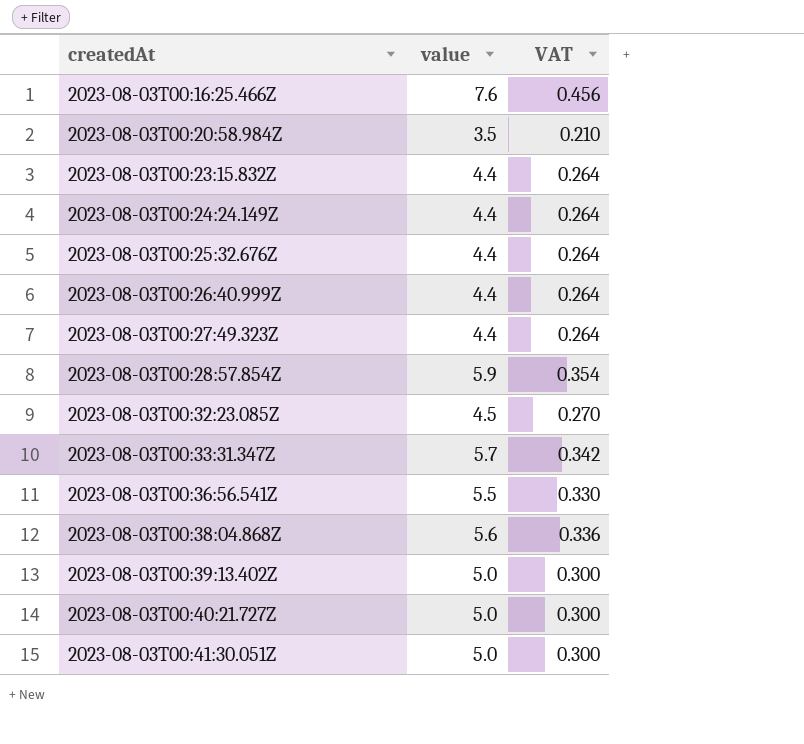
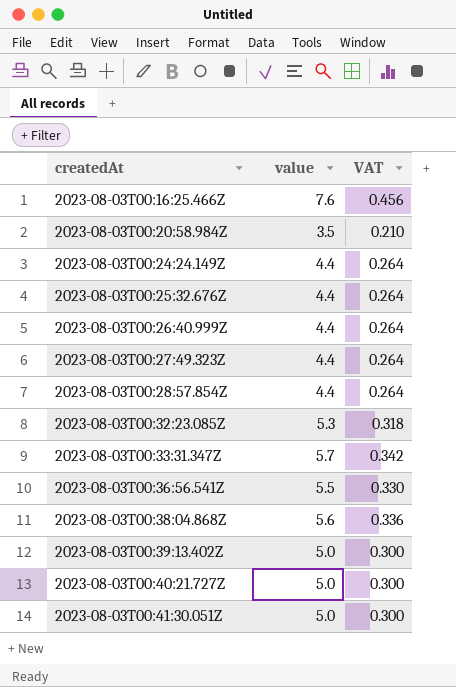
row 2023-08-03T00:23:15.832Z: 4.4 | 0.264 -> none
2023-08-03T00:28:57.854Z | value: 5.9 -> 4.4
2023-08-03T00:28:57.854Z | VAT: 0.354 -> 0.264
2023-08-03T00:32:23.085Z | value: 4.5 -> 5.3
2023-08-03T00:32:23.085Z | VAT: 0.270 -> 0.318

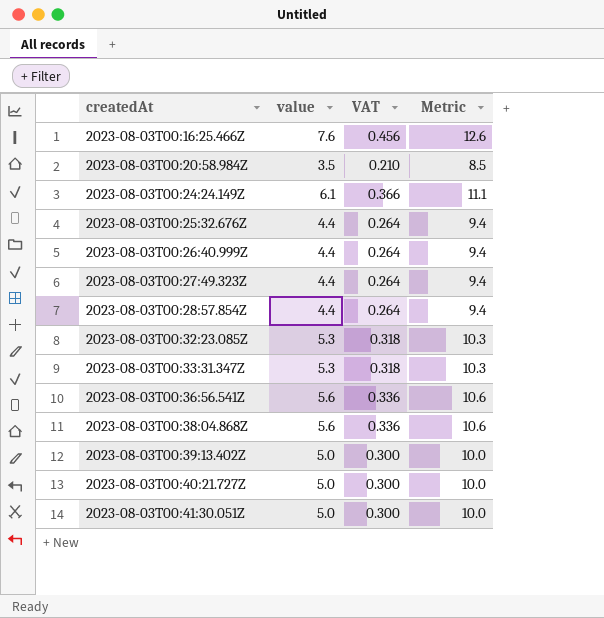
column Metric | formula: none -> [value] + 5
2023-08-03T00:24:24.149Z | value: 4.4 -> 6.1
2023-08-03T00:24:24.149Z | VAT: 0.264 -> 0.366
2023-08-03T00:33:31.347Z | value: 5.7 -> 5.3
2023-08-03T00:33:31.347Z | VAT: 0.342 -> 0.318
2023-08-03T00:36:56.541Z | value: 5.5 -> 5.6
2023-08-03T00:36:56.541Z | VAT: 0.330 -> 0.336

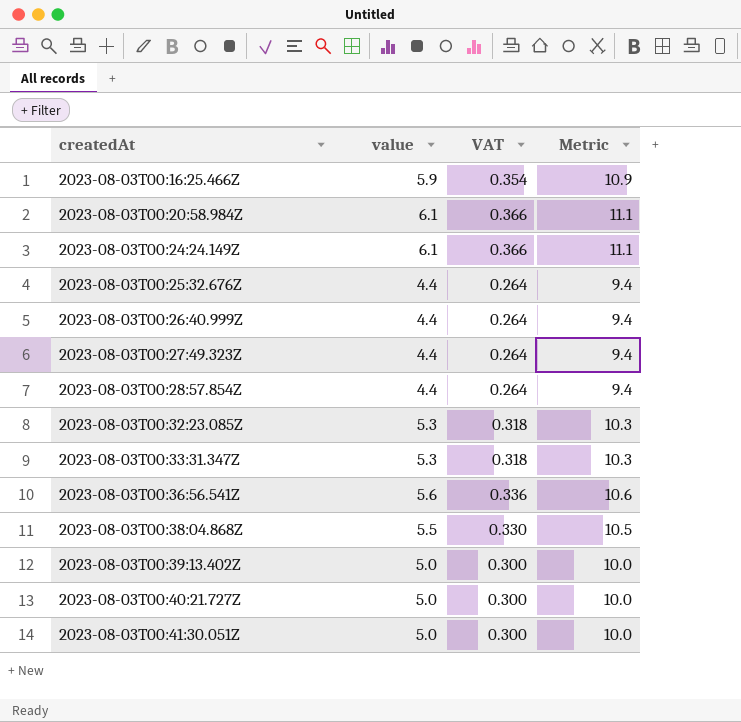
2023-08-03T00:16:25.466Z | value: 7.6 -> 5.9
2023-08-03T00:16:25.466Z | VAT: 0.456 -> 0.354
2023-08-03T00:16:25.466Z | Metric: 12.6 -> 10.9
2023-08-03T00:20:58.984Z | value: 3.5 -> 6.1
2023-08-03T00:20:58.984Z | VAT: 0.210 -> 0.366
2023-08-03T00:20:58.984Z | Metric: 8.5 -> 11.1
2023-08-03T00:38:04.868Z | value: 5.6 -> 5.5
2023-08-03T00:38:04.868Z | VAT: 0.336 -> 0.330
2023-08-03T00:38:04.868Z | Metric: 10.6 -> 10.5

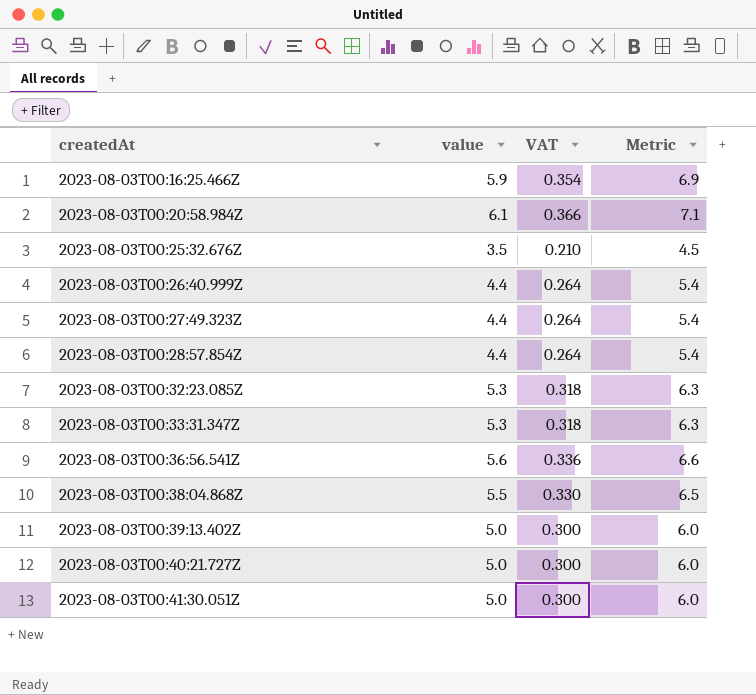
column Metric | formula: [value] + 5 -> [value] + 1
row 2023-08-03T00:24:24.149Z: 6.1 | 0.366 | 11.1 -> none
2023-08-03T00:25:32.676Z | value: 4.4 -> 3.5
2023-08-03T00:25:32.676Z | VAT: 0.264 -> 0.210

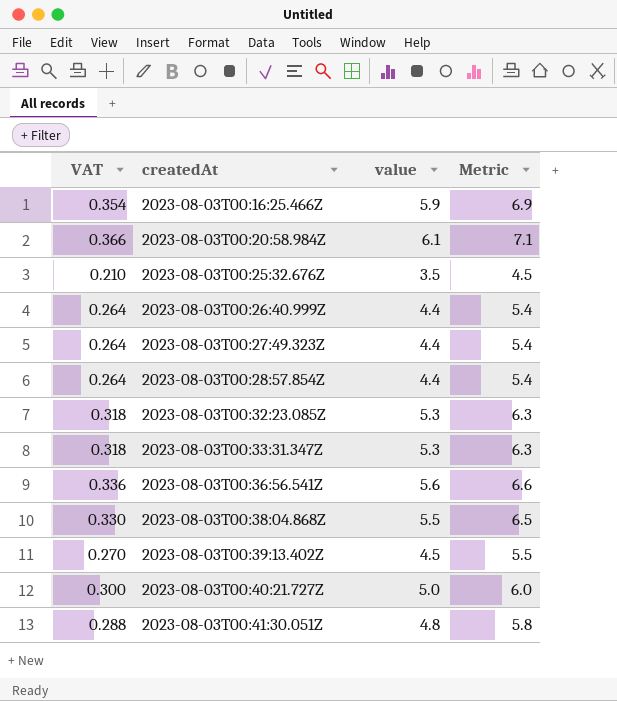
column VAT | position: 3 -> 1
2023-08-03T00:39:13.402Z | VAT: 0.300 -> 0.270
2023-08-03T00:39:13.402Z | value: 5.0 -> 4.5
2023-08-03T00:39:13.402Z | Metric: 6.0 -> 5.5
2023-08-03T00:41:30.051Z | VAT: 0.300 -> 0.288
2023-08-03T00:41:30.051Z | value: 5.0 -> 4.8
2023-08-03T00:41:30.051Z | Metric: 6.0 -> 5.8

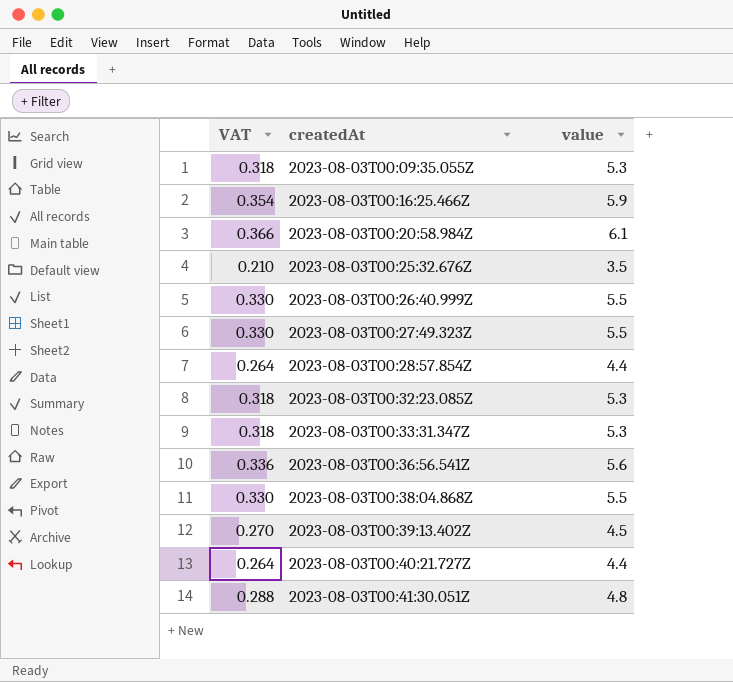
column Metric | formula: [value] + 1 -> none
row 2023-08-03T00:09:35.055Z: none -> 0.318 | 5.3
2023-08-03T00:26:40.999Z | VAT: 0.264 -> 0.330
2023-08-03T00:26:40.999Z | value: 4.4 -> 5.5
2023-08-03T00:27:49.323Z | VAT: 0.264 -> 0.330
2023-08-03T00:27:49.323Z | value: 4.4 -> 5.5
2023-08-03T00:40:21.727Z | VAT: 0.300 -> 0.264
2023-08-03T00:40:21.727Z | value: 5.0 -> 4.4

